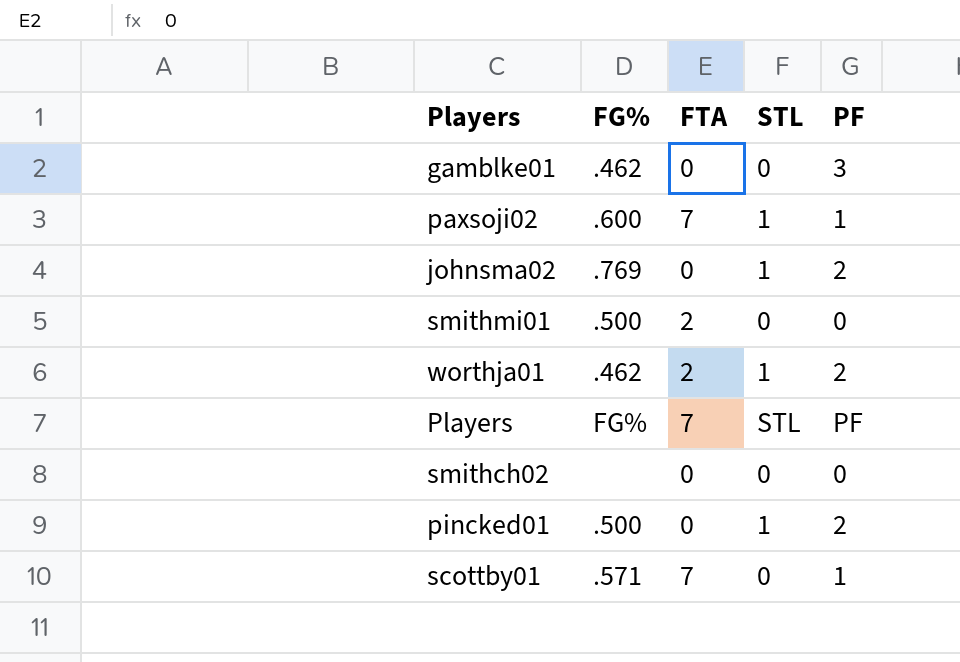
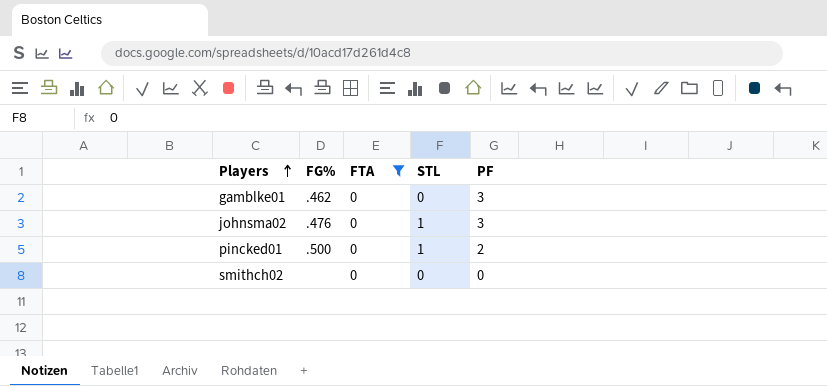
filter: none -> FTA = 0
row order: none -> Players ascending
johnsma02 | FG%: .769 -> .476
johnsma02 | PF: 2 -> 3

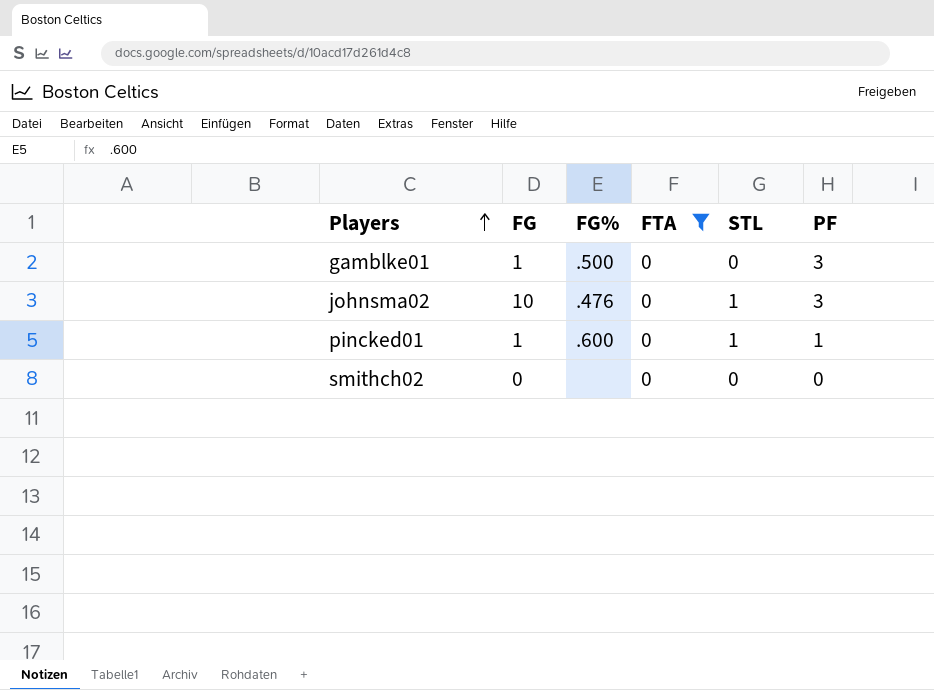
column FG | position: none -> 2
gamblke01 | FG%: .462 -> .500
pincked01 | FG%: .500 -> .600
pincked01 | PF: 2 -> 1

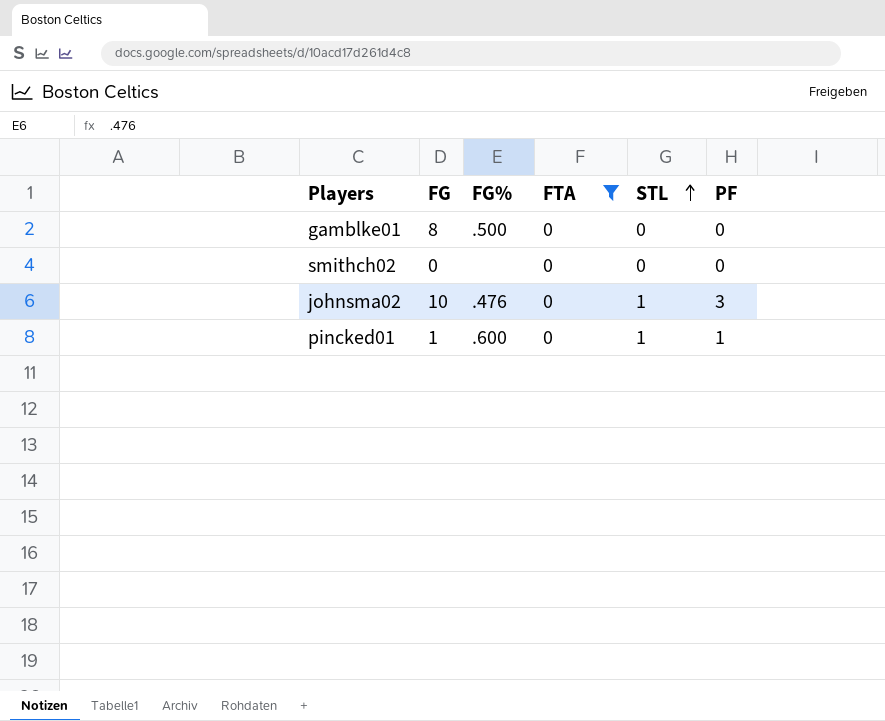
row order: Players ascending -> STL ascending
gamblke01 | FG: 1 -> 8
gamblke01 | PF: 3 -> 0

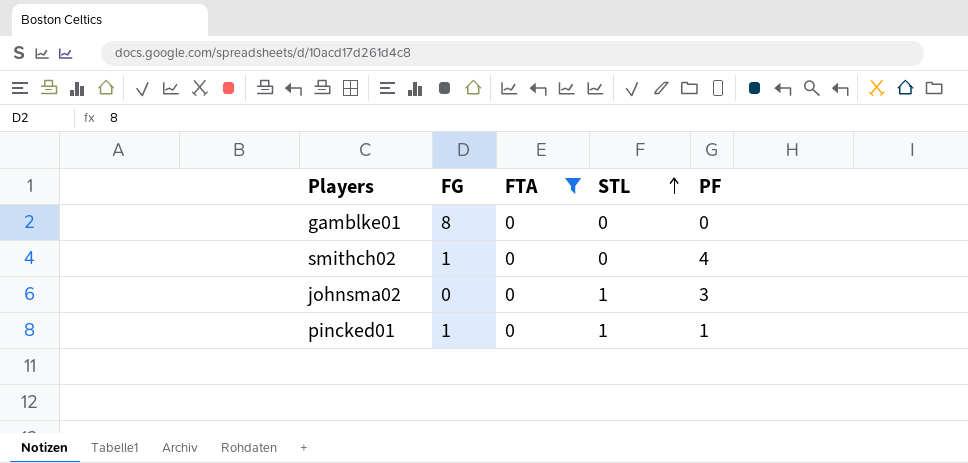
column FG% | position: 3 -> none
smithch02 | FG: 0 -> 1
smithch02 | PF: 0 -> 4
johnsma02 | FG: 10 -> 0

